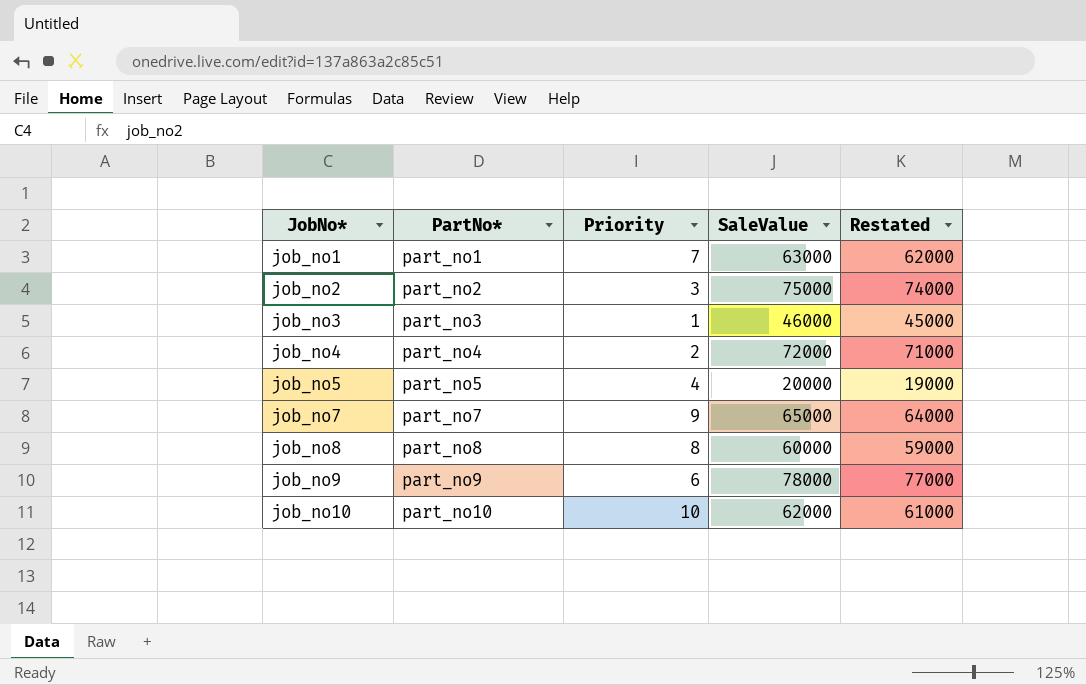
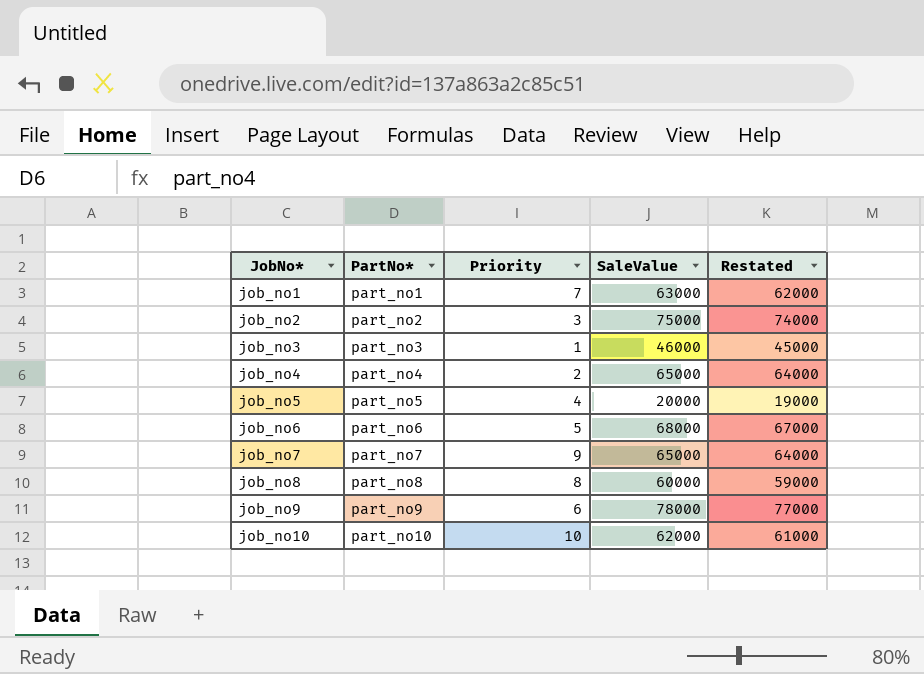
job_no4 | SaleValue: 72000 -> 65000
job_no4 | Restated: 71000 -> 64000
row job_no6: none -> part_no6 | 5 | 68000 | 67000

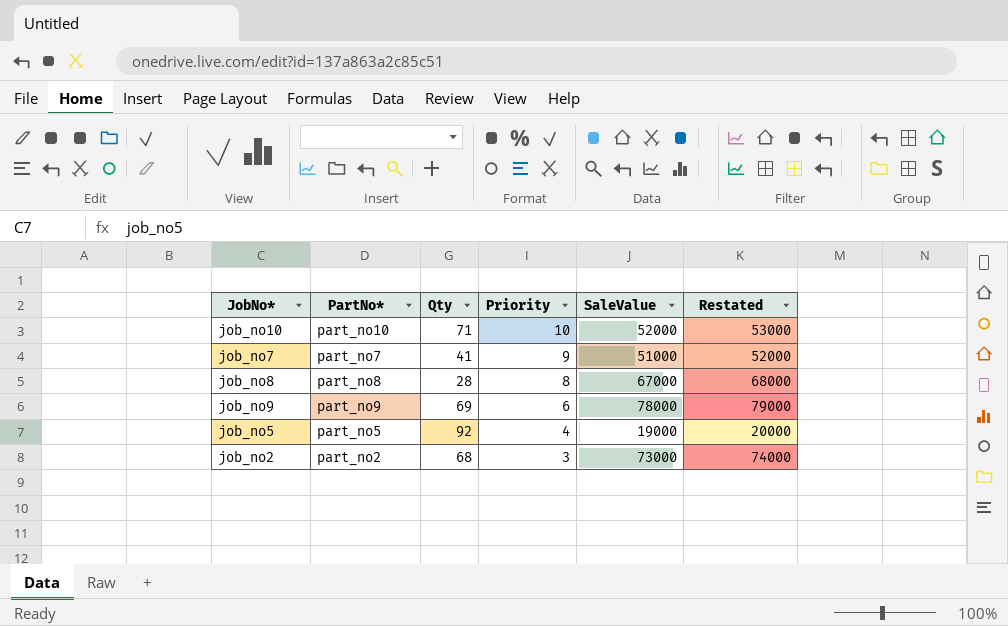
row order: JobNo* ascending -> Priority descending
column Qty | position: none -> 3
column Restated | formula: [SaleValue] - 1000 -> [SaleValue] + 1000
row job_no1: part_no1 | 7 | 63000 | 62000 -> none
row job_no3: part_no3 | 1 | 46000 | 45000 -> none
row job_no4: part_no4 | 2 | 65000 | 64000 -> none
row job_no6: part_no6 | 5 | 68000 | 67000 -> none
job_no10 | SaleValue: 62000 -> 52000
job_no7 | SaleValue: 65000 -> 51000
job_no8 | SaleValue: 60000 -> 67000
job_no5 | SaleValue: 20000 -> 19000
job_no2 | SaleValue: 75000 -> 73000

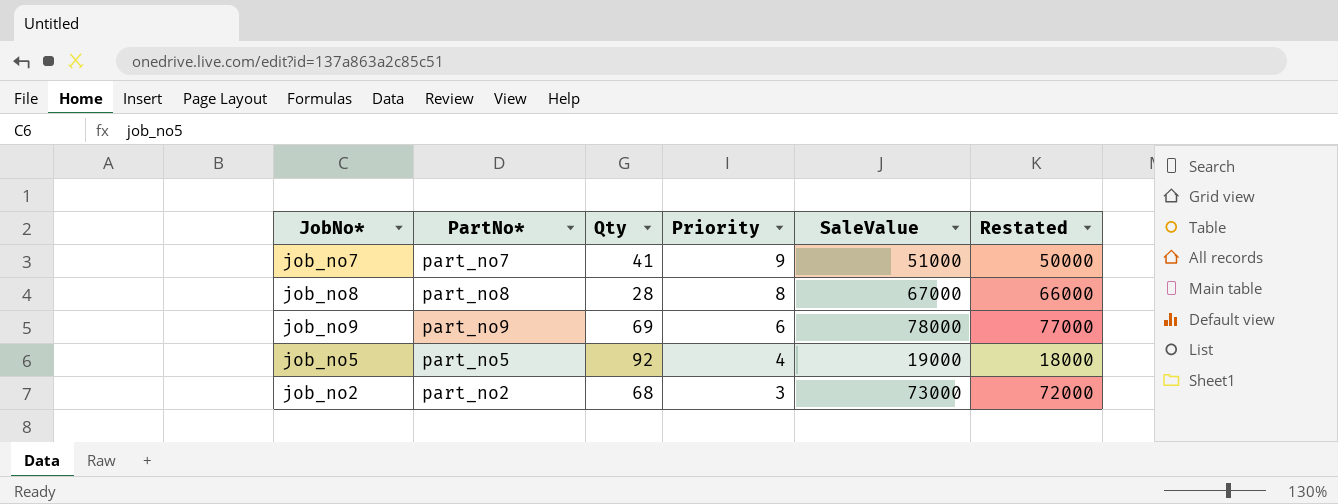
column Restated | formula: [SaleValue] + 1000 -> [SaleValue] - 1000
row job_no10: part_no10 | 71 | 10 | 52000 | 53000 -> none

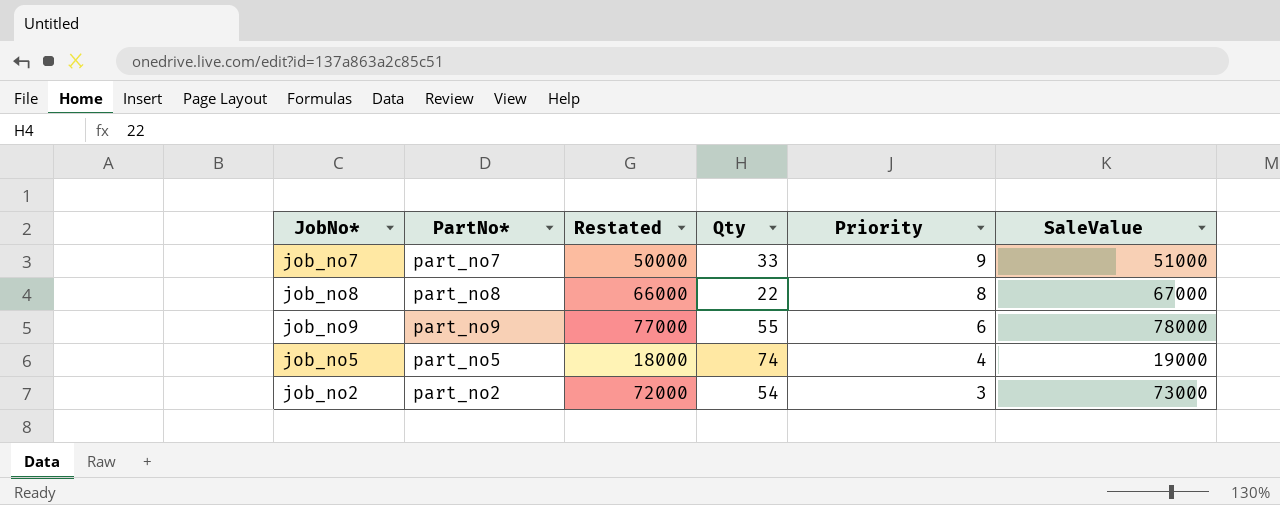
column Restated | position: 6 -> 3
job_no7 | Qty: 41 -> 33
job_no8 | Qty: 28 -> 22
job_no9 | Qty: 69 -> 55
job_no5 | Qty: 92 -> 74
job_no2 | Qty: 68 -> 54

